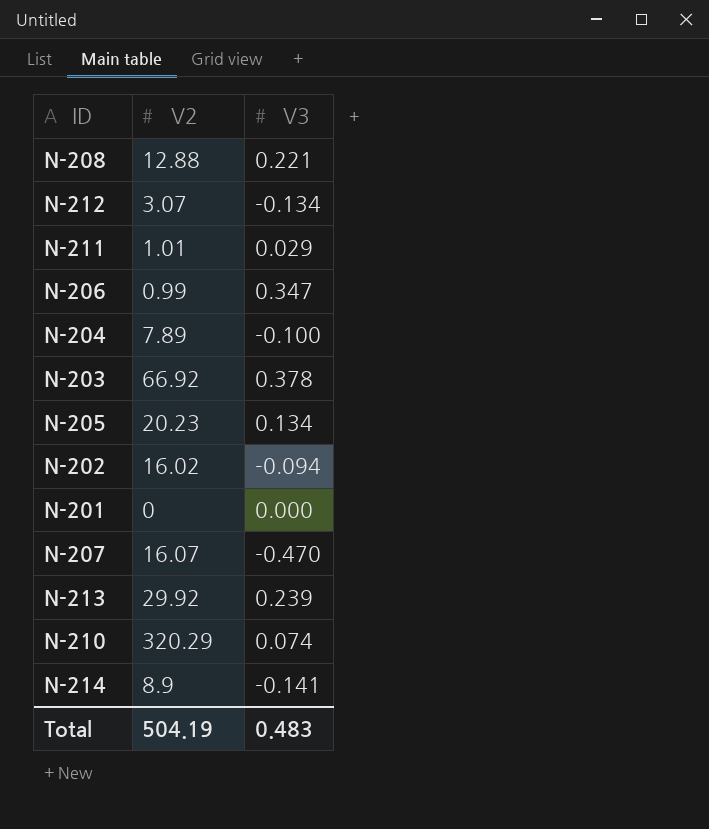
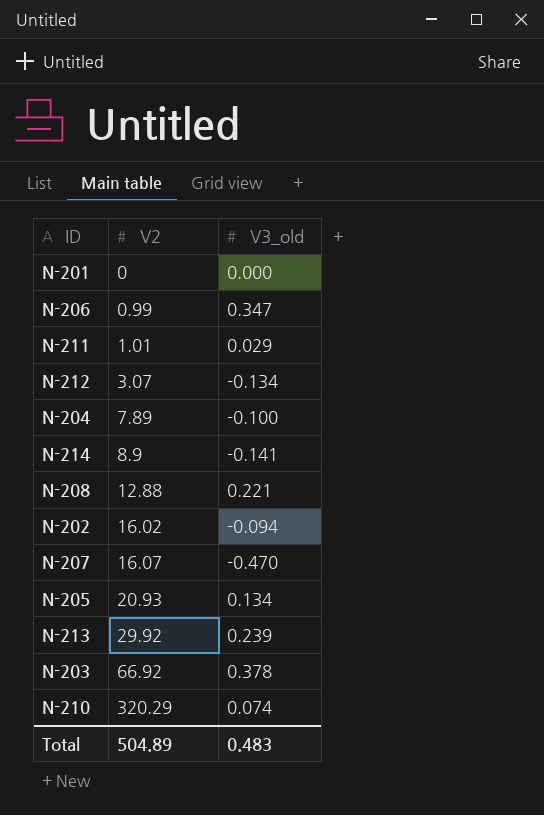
row order: none -> V2 ascending
column name: V3 -> V3_old
N-205 | V2: 20.23 -> 20.93
Total | V2: 504.19 -> 504.89

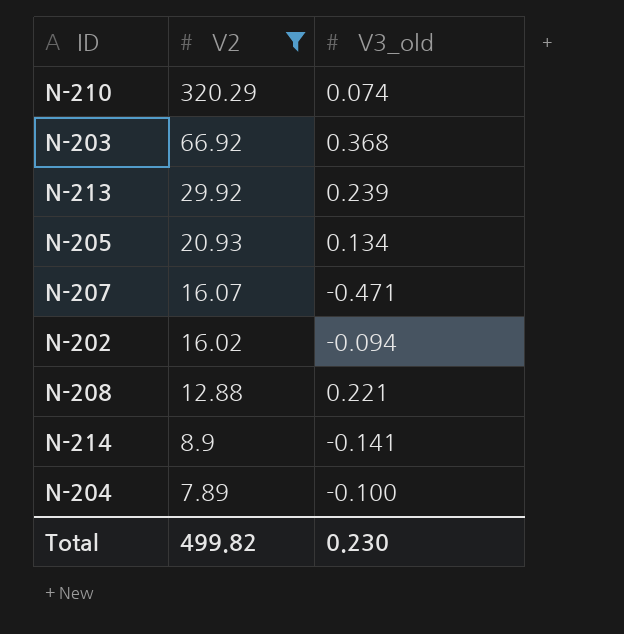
filter: none -> V2 >= 7.89
row order: V2 ascending -> V2 descending
N-203 | V3_old: 0.378 -> 0.368
N-207 | V3_old: -0.470 -> -0.471
Total | V2: 504.89 -> 499.82
Total | V3_old: 0.483 -> 0.230

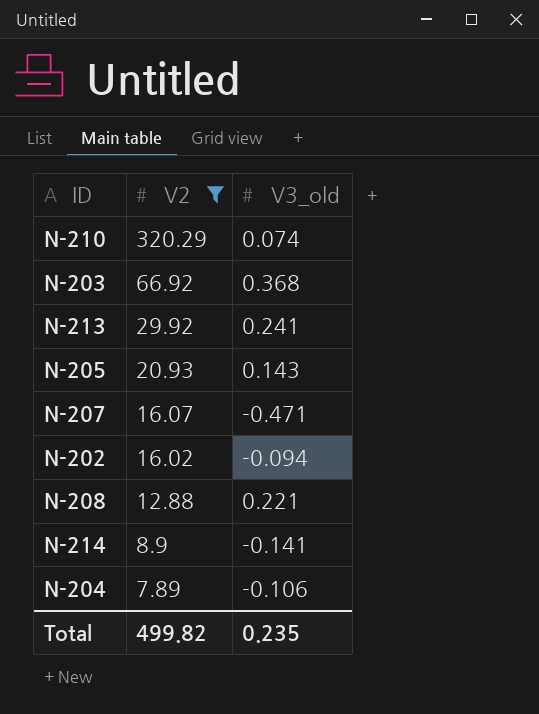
N-213 | V3_old: 0.239 -> 0.241
N-205 | V3_old: 0.134 -> 0.143
N-204 | V3_old: -0.100 -> -0.106
Total | V3_old: 0.230 -> 0.235

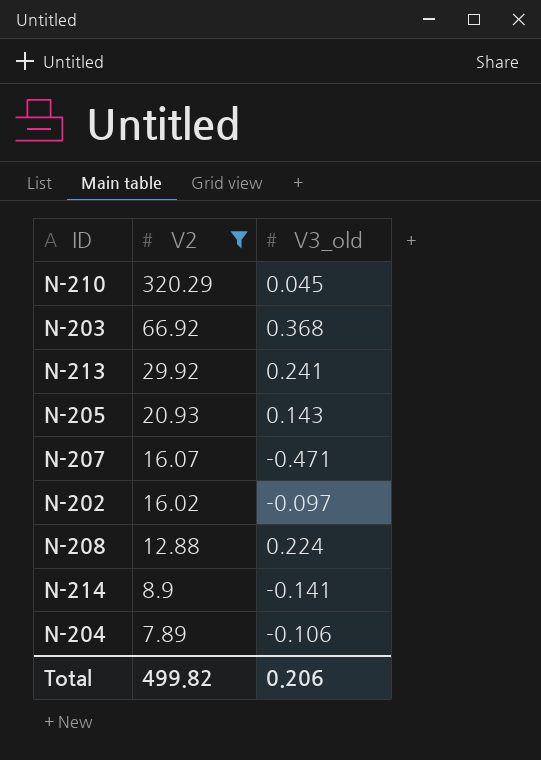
N-210 | V3_old: 0.074 -> 0.045
N-202 | V3_old: -0.094 -> -0.097
N-208 | V3_old: 0.221 -> 0.224
Total | V3_old: 0.235 -> 0.206

